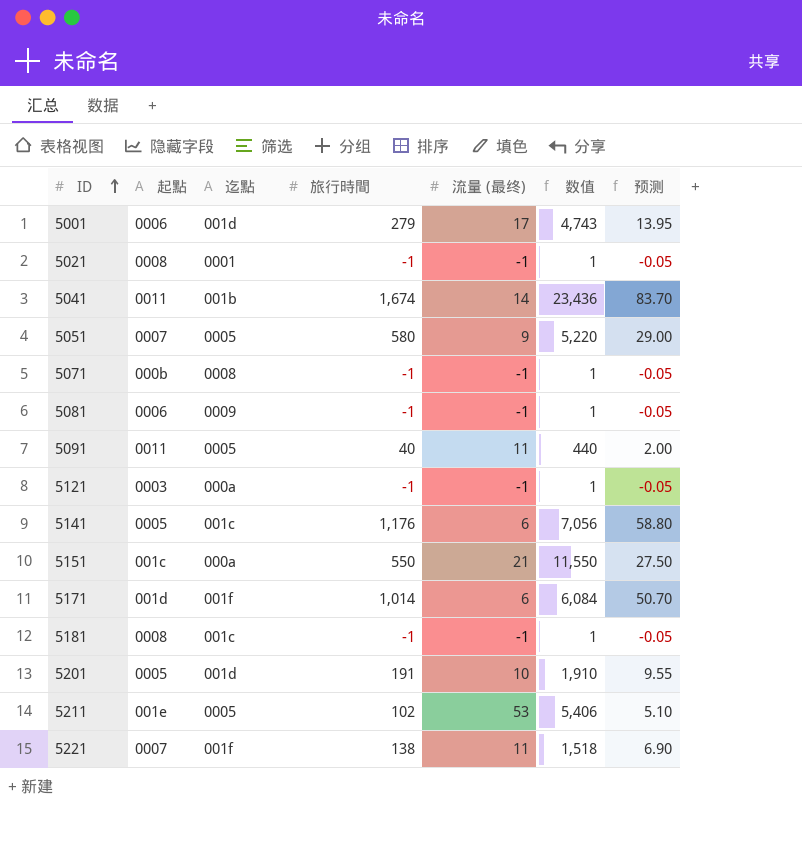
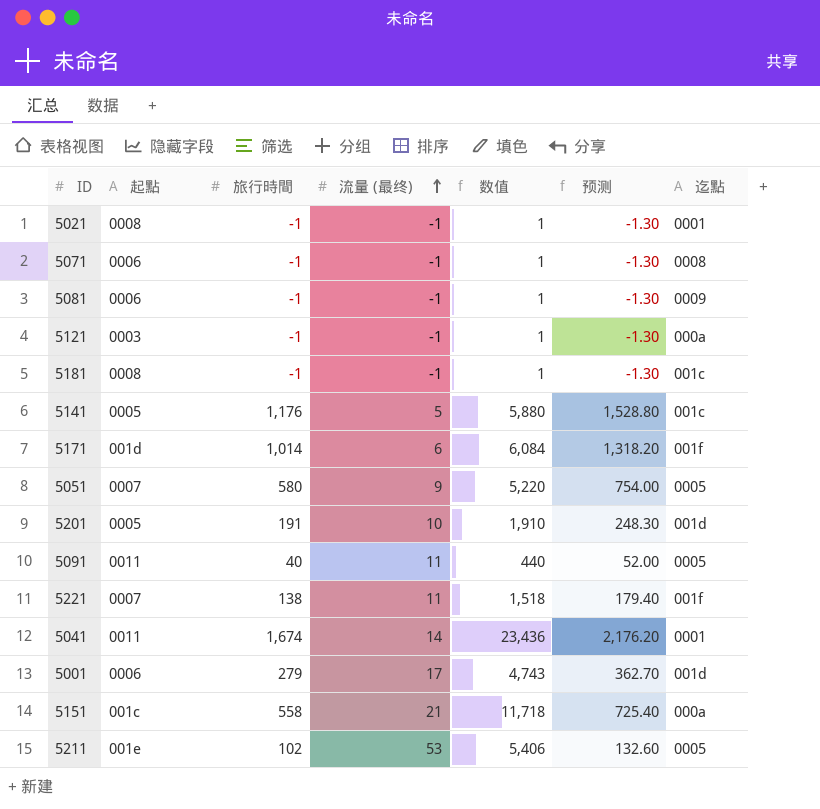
row order: ID ascending -> 流量 (最终) ascending
column 预测 | formula: [旅行時間] * 0.05 -> [旅行時間] * 1.3
column 迄點 | position: 3 -> 7
5071 | 起點: 000b -> 0006
5141 | 流量 (最终): 6 -> 5
5141 | 数值: 7,056 -> 5,880
5041 | 迄點: 001b -> 0001
5151 | 旅行時間: 550 -> 558
5151 | 数值: 11,550 -> 11,718

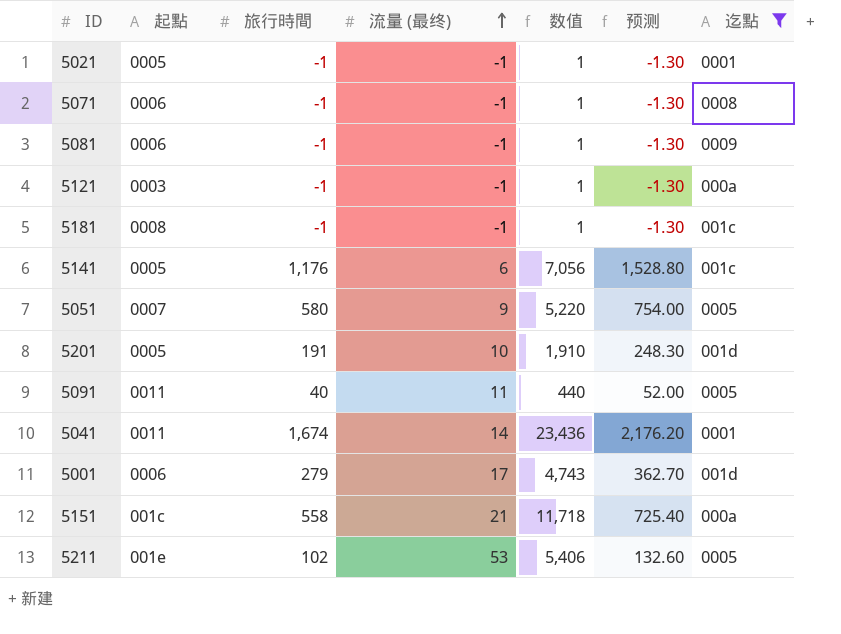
filter: none -> 迄點 != 001f
5021 | 起點: 0008 -> 0005
5141 | 流量 (最终): 5 -> 6
5141 | 数值: 5,880 -> 7,056

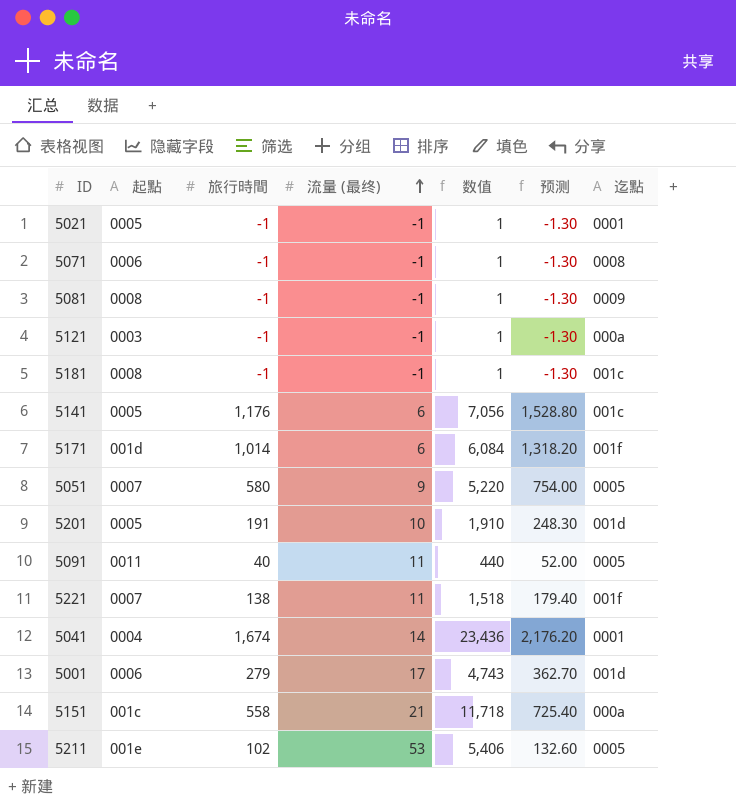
filter: 迄點 != 001f -> none
5081 | 起點: 0006 -> 0008
5041 | 起點: 0011 -> 0004

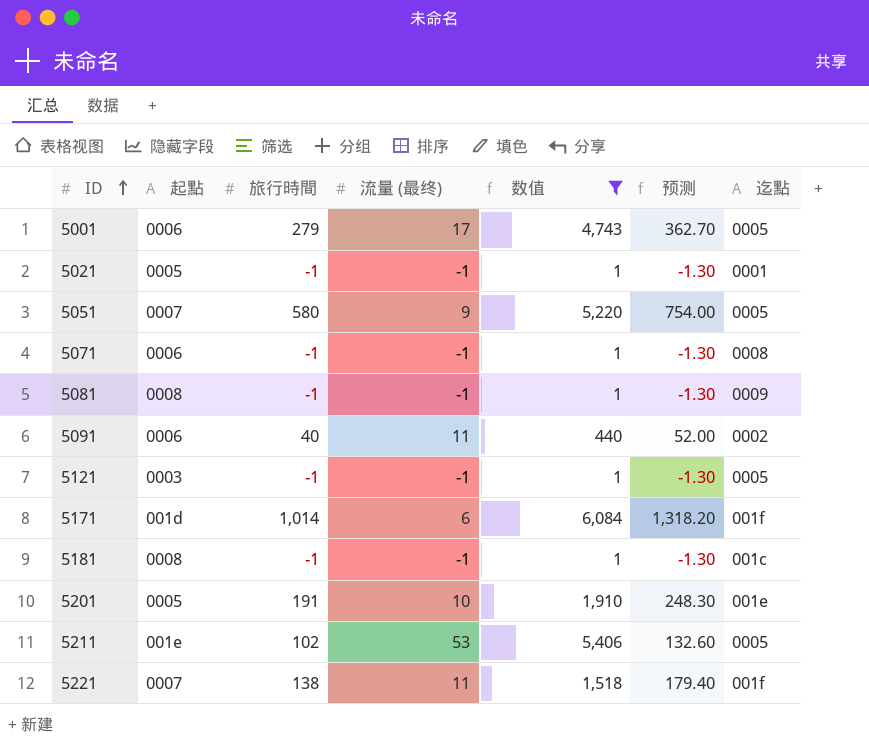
filter: none -> 数值 <= 6,084
row order: 流量 (最终) ascending -> ID ascending
5001 | 迄點: 001d -> 0005
5091 | 起點: 0011 -> 0006
5091 | 迄點: 0005 -> 0002
5121 | 迄點: 000a -> 0005
5201 | 迄點: 001d -> 001e

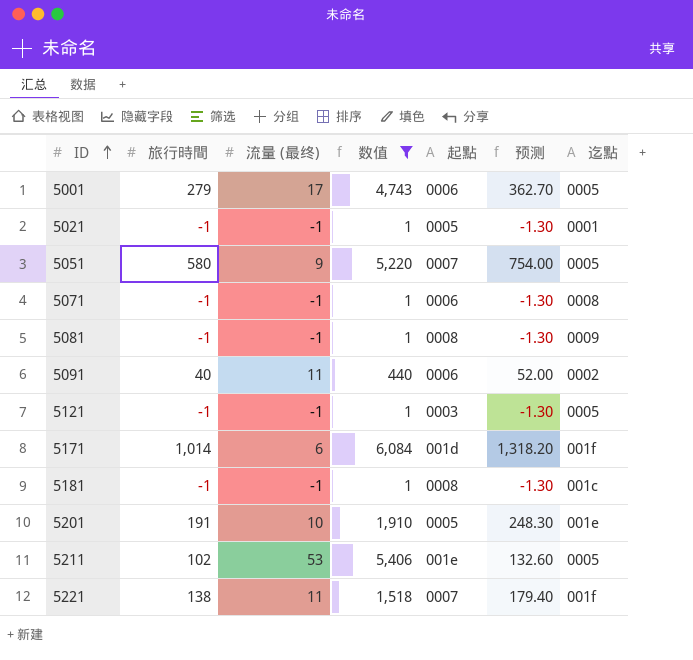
column 起點 | position: 2 -> 5

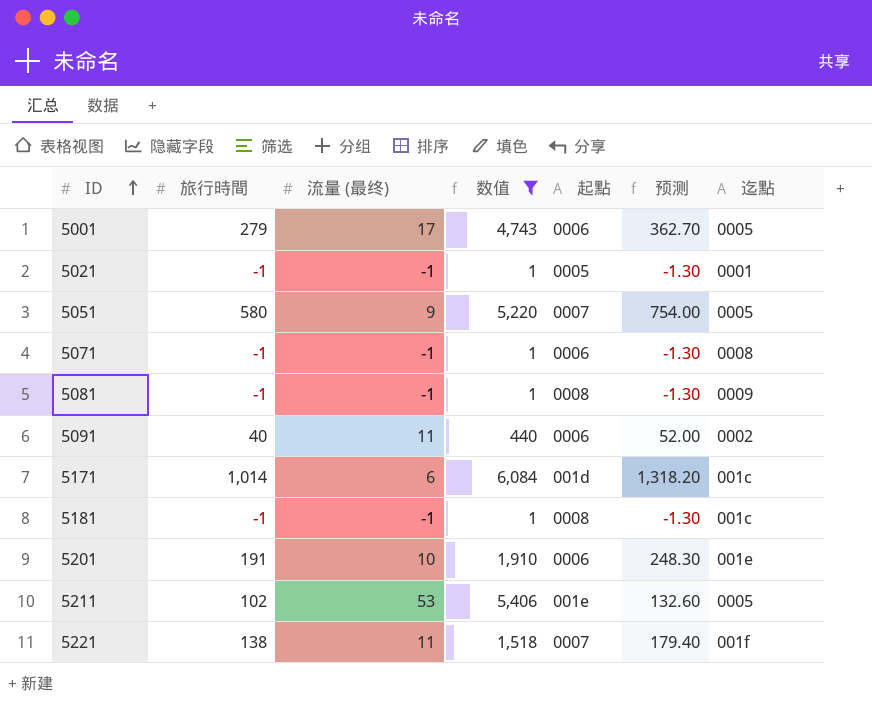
row 5121: -1 | -1 | 1 | 0003 | -1.30 | 0005 -> none
5171 | 迄點: 001f -> 001c
5201 | 起點: 0005 -> 0006

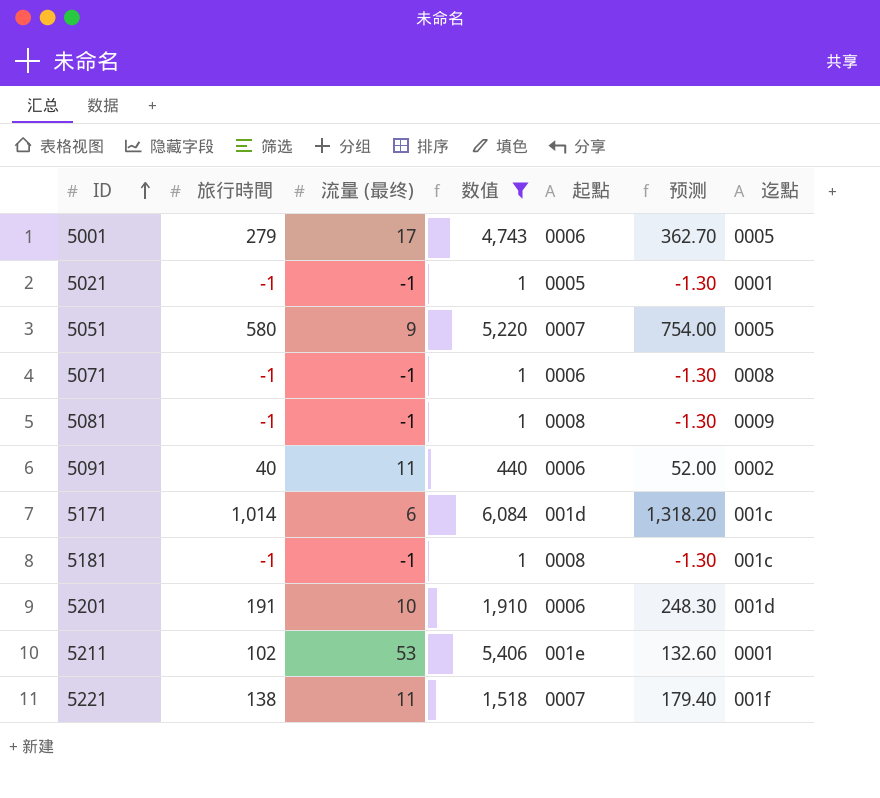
5201 | 迄點: 001e -> 001d
5211 | 迄點: 0005 -> 0001

